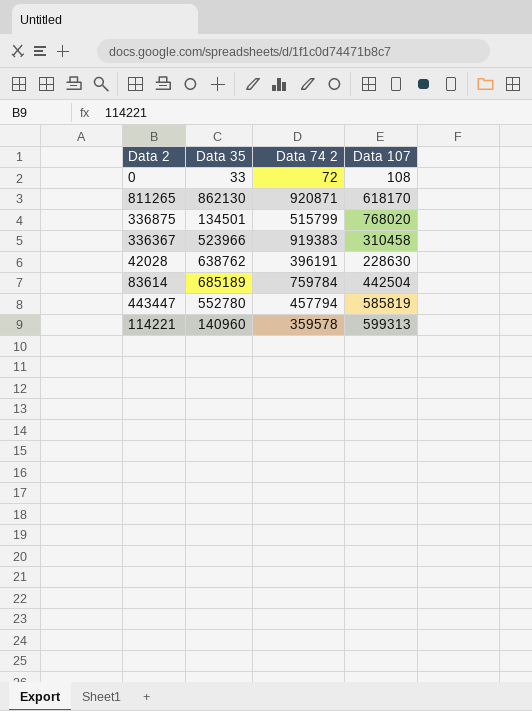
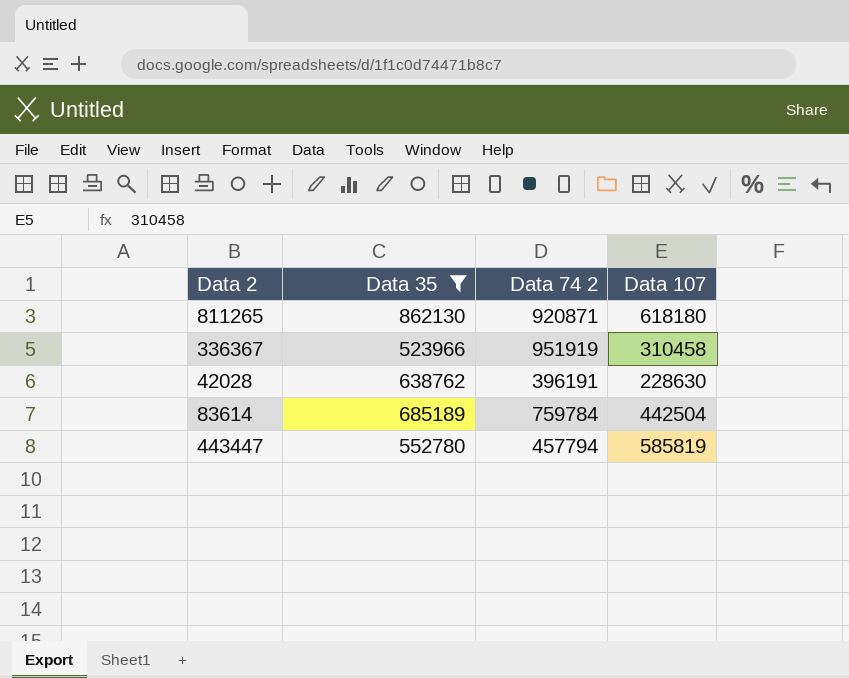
filter: none -> Data 35 >= 523966
811265 | Data 107: 618170 -> 618180
336367 | Data 74 2: 919383 -> 951919

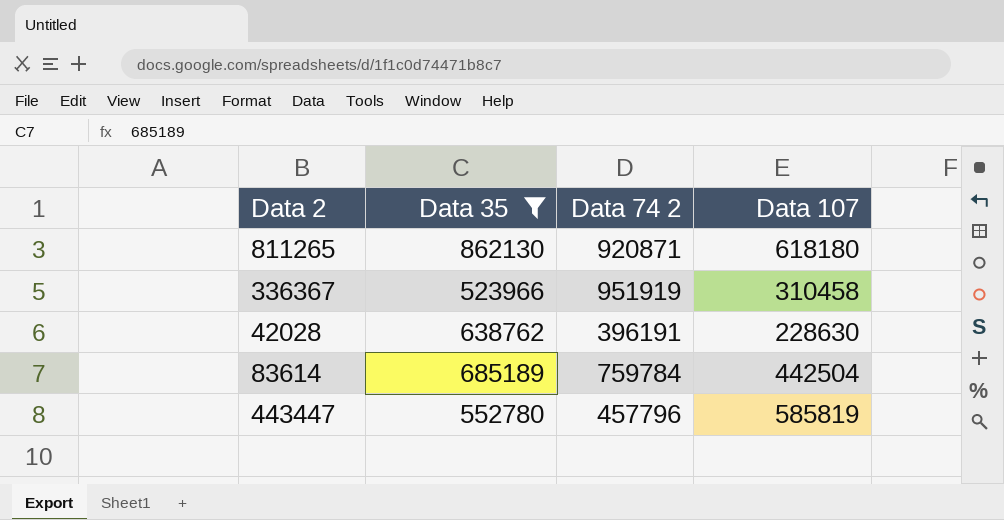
443447 | Data 74 2: 457794 -> 457796

